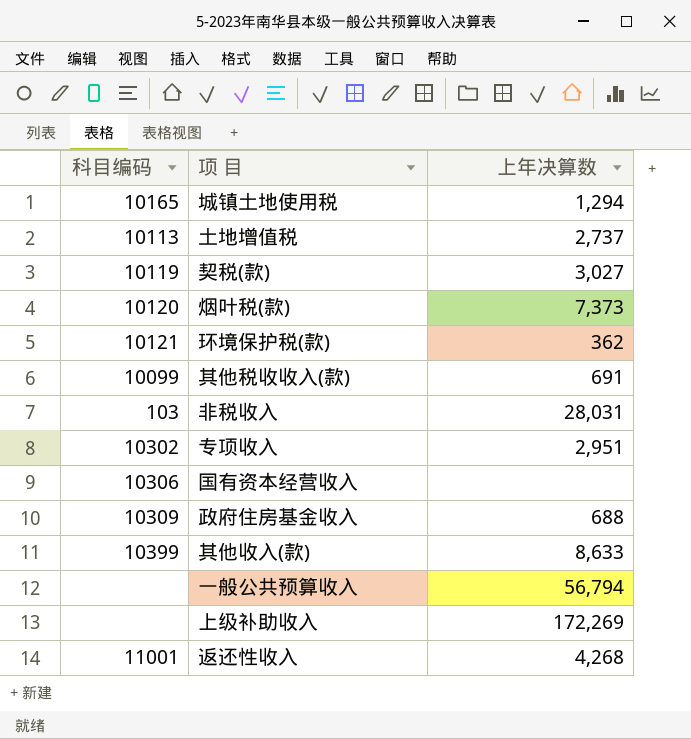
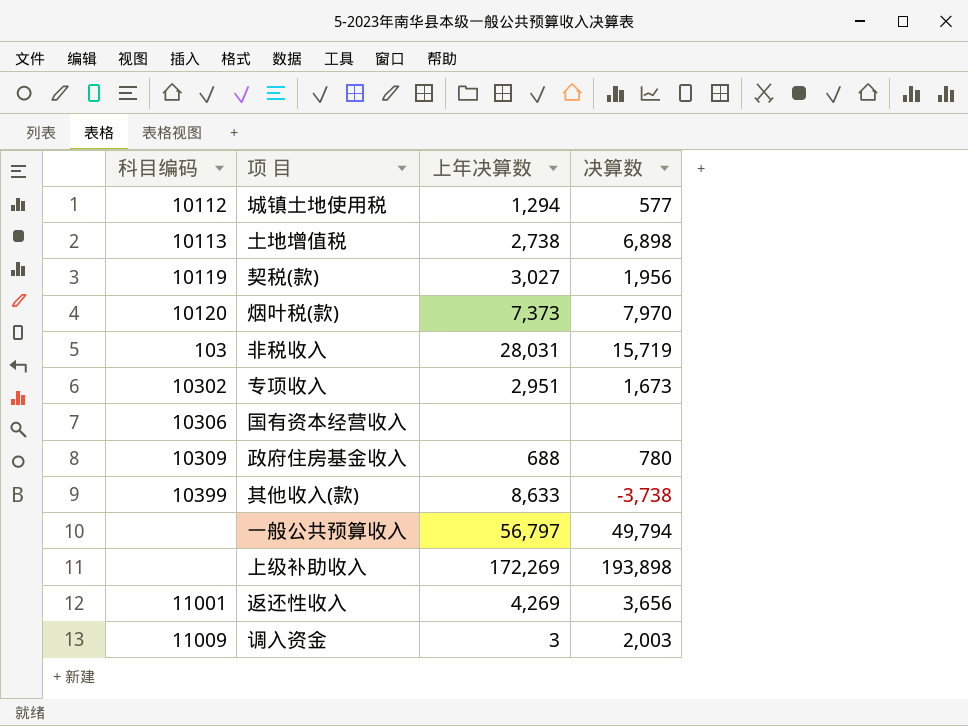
column 决算数 | position: none -> 4
row 环境保护税(款): 10121 | 362 -> none
row 其他税收收入(款): 10099 | 691 -> none
城镇土地使用税 | 科目编码: 10165 -> 10112
土地增值税 | 上年决算数: 2,737 -> 2,738
一般公共预算收入 | 上年决算数: 56,794 -> 56,797
返还性收入 | 上年决算数: 4,268 -> 4,269
row 调入资金: none -> 11009 | 3 | 2,003

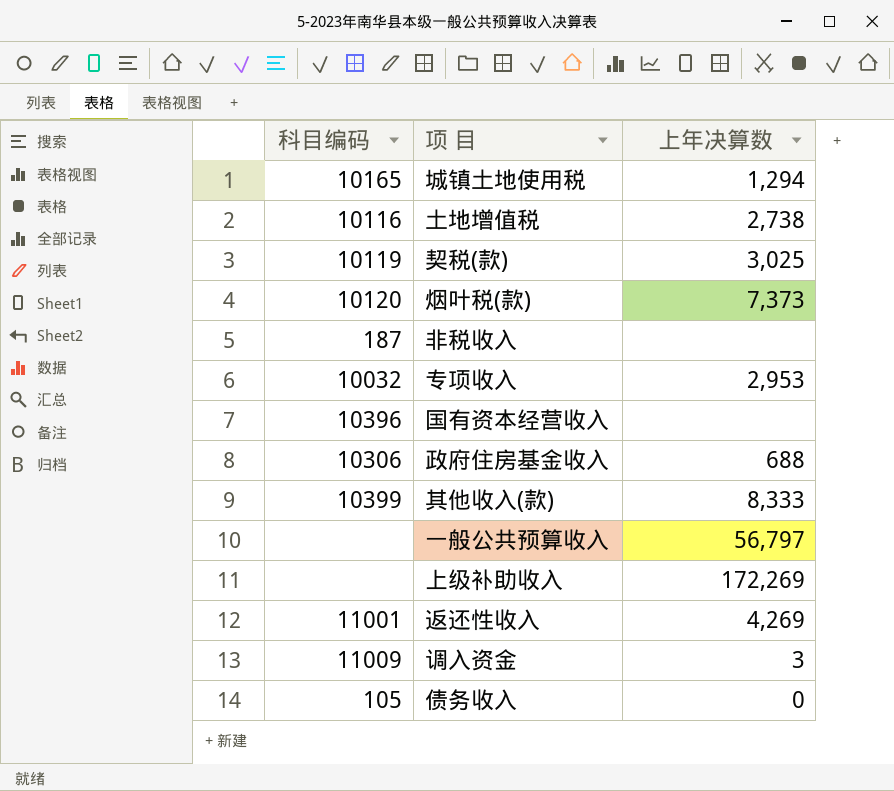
column 决算数 | position: 4 -> none
城镇土地使用税 | 科目编码: 10112 -> 10165
土地增值税 | 科目编码: 10113 -> 10116
契税(款) | 上年决算数: 3,027 -> 3,025
非税收入 | 科目编码: 103 -> 187
非税收入 | 上年决算数: 28,031 -> none
专项收入 | 科目编码: 10302 -> 10032
专项收入 | 上年决算数: 2,951 -> 2,953
国有资本经营收入 | 科目编码: 10306 -> 10396
政府住房基金收入 | 科目编码: 10309 -> 10306
其他收入(款) | 上年决算数: 8,633 -> 8,333
row 债务收入: none -> 105 | 0

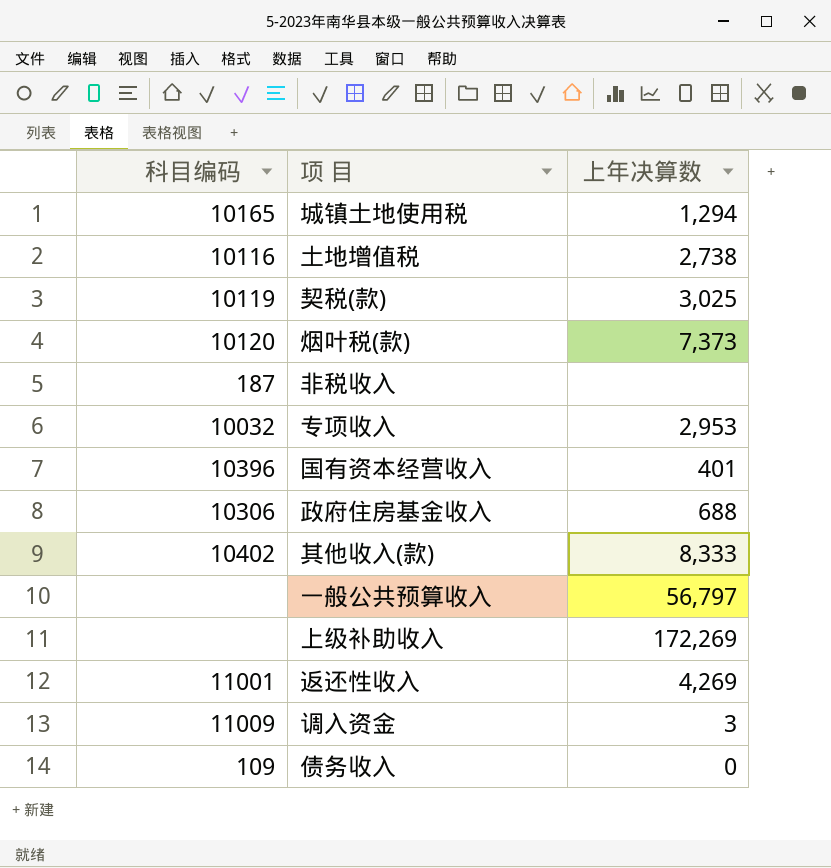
国有资本经营收入 | 上年决算数: none -> 401
其他收入(款) | 科目编码: 10399 -> 10402
债务收入 | 科目编码: 105 -> 109

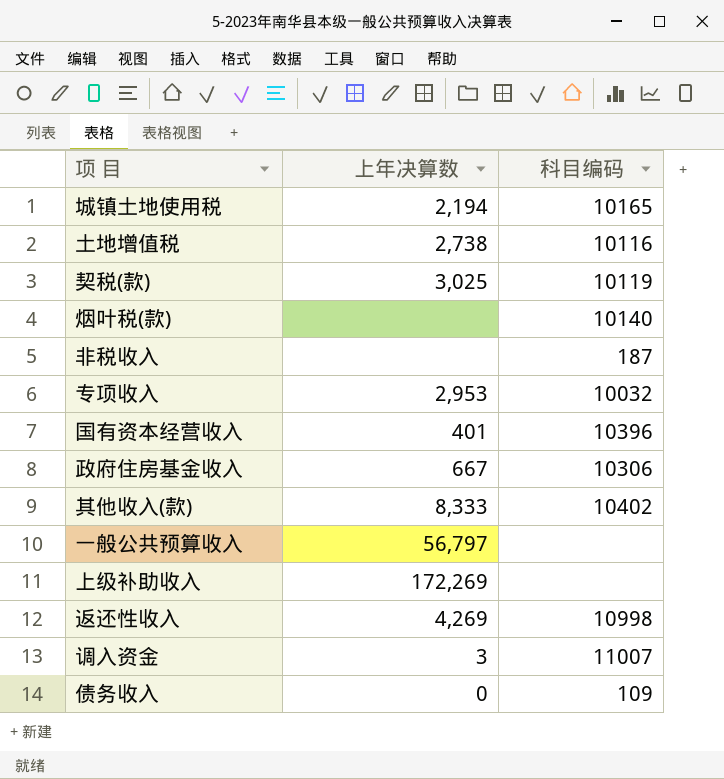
column 科目编码 | position: 1 -> 3
城镇土地使用税 | 上年决算数: 1,294 -> 2,194
烟叶税(款) | 上年决算数: 7,373 -> none
烟叶税(款) | 科目编码: 10120 -> 10140
政府住房基金收入 | 上年决算数: 688 -> 667
返还性收入 | 科目编码: 11001 -> 10998
调入资金 | 科目编码: 11009 -> 11007

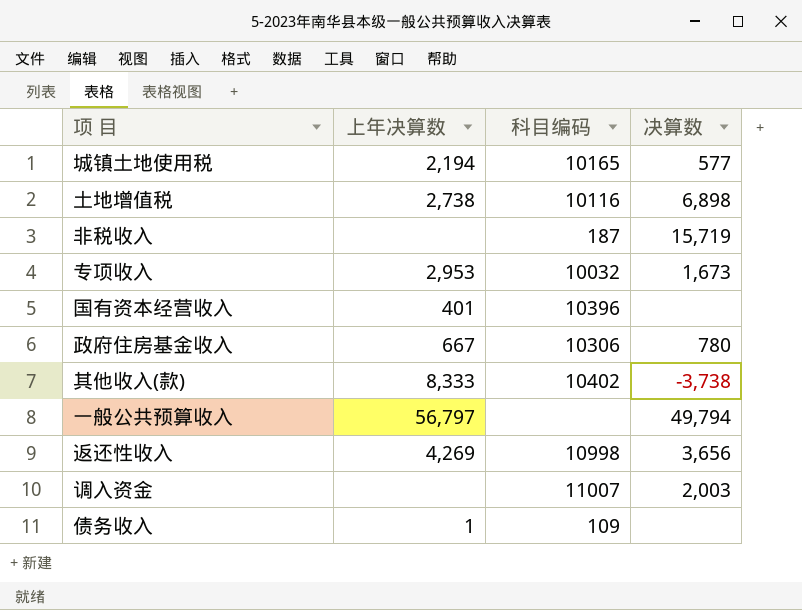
column 决算数 | position: none -> 4
row 契税(款): 3,025 | 10119 -> none
row 烟叶税(款): none | 10140 -> none
row 上级补助收入: 172,269 | none -> none
调入资金 | 上年决算数: 3 -> none
债务收入 | 上年决算数: 0 -> 1

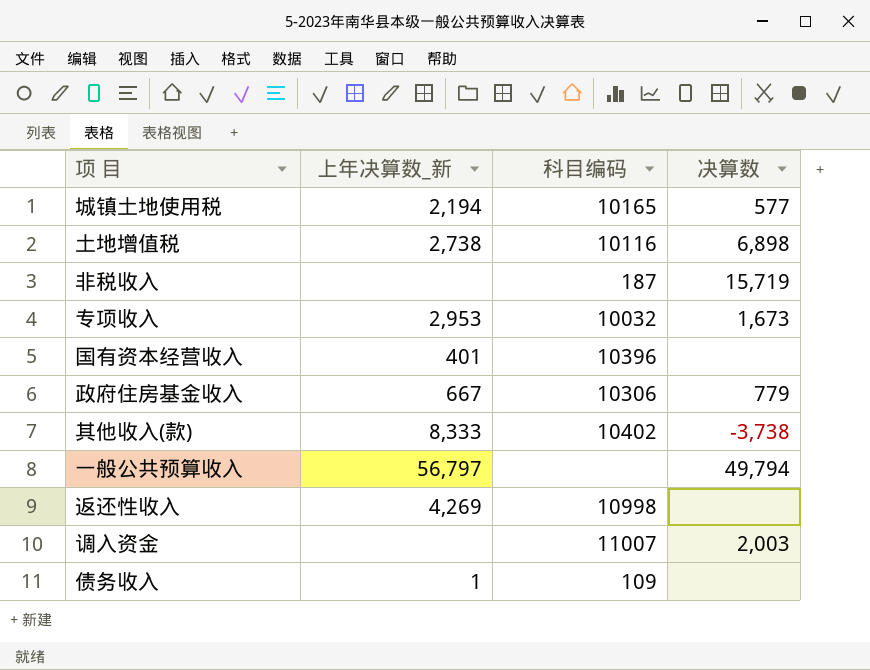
column name: 上年决算数 -> 上年决算数_新
政府住房基金收入 | 决算数: 780 -> 779
返还性收入 | 决算数: 3,656 -> none

